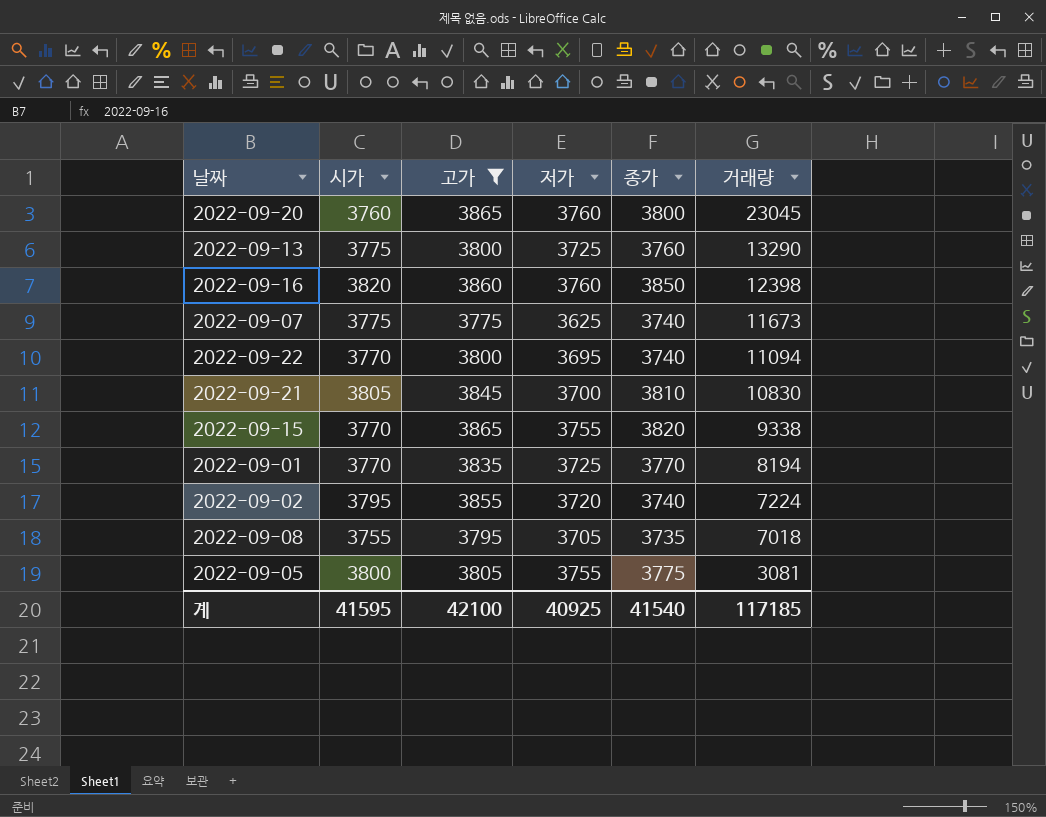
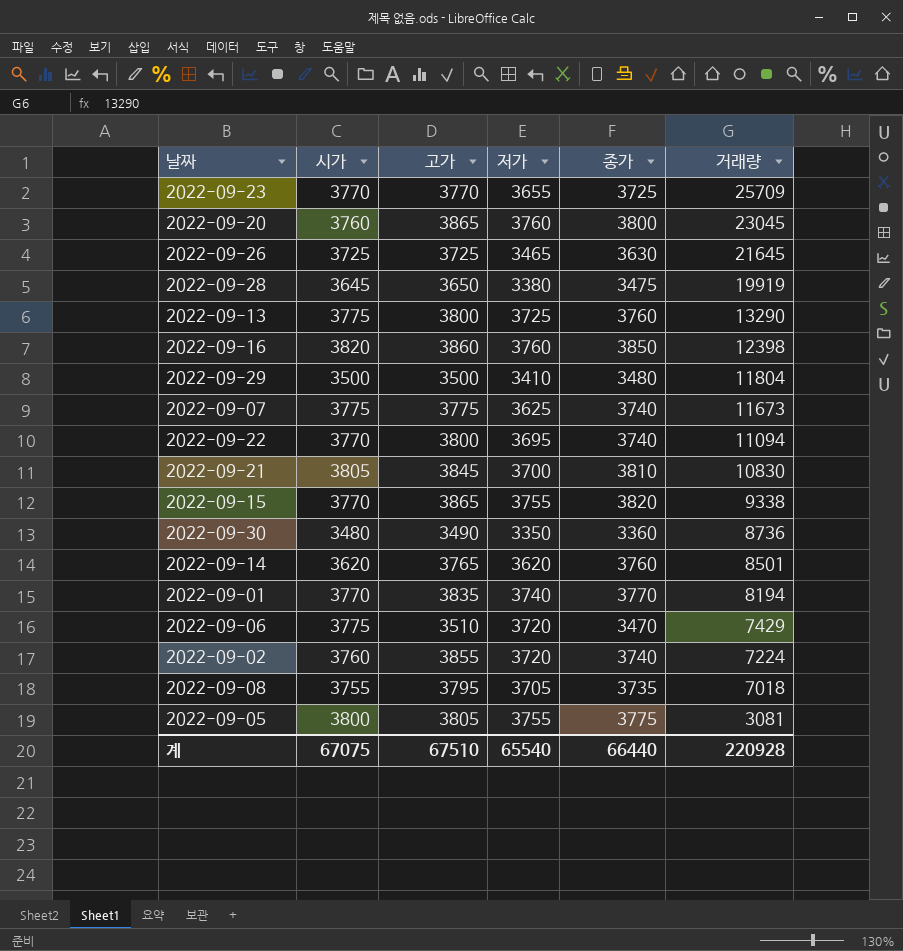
filter: 고가 >= 3775 -> none
2022-09-01 | 저가: 3725 -> 3740
2022-09-02 | 시가: 3795 -> 3760
계 | 시가: 41595 -> 67075
계 | 고가: 42100 -> 67510
계 | 저가: 40925 -> 65540
계 | 종가: 41540 -> 66440
계 | 거래량: 117185 -> 220928

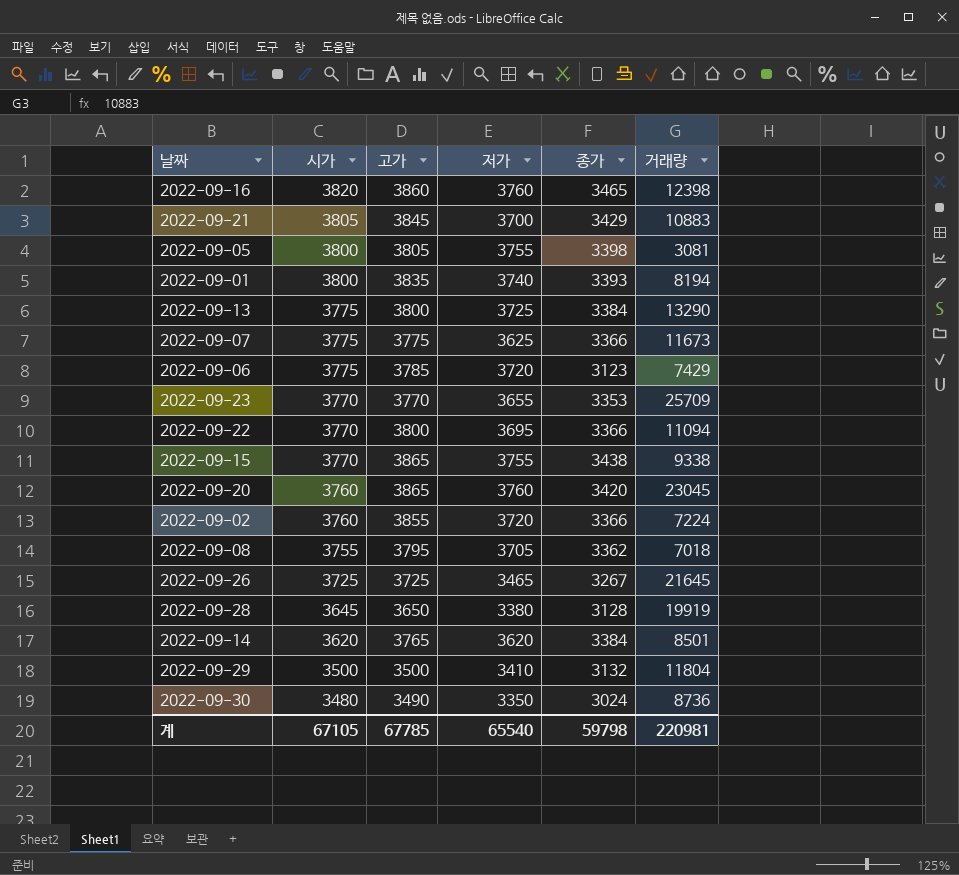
row order: 거래량 descending -> 시가 descending
2022-09-16 | 종가: 3850 -> 3465
2022-09-21 | 종가: 3810 -> 3429
2022-09-21 | 거래량: 10830 -> 10883
2022-09-05 | 종가: 3775 -> 3398
2022-09-01 | 시가: 3770 -> 3800
2022-09-01 | 종가: 3770 -> 3393
2022-09-13 | 종가: 3760 -> 3384
2022-09-07 | 종가: 3740 -> 3366
2022-09-06 | 고가: 3510 -> 3785
2022-09-06 | 종가: 3470 -> 3123
2022-09-23 | 종가: 3725 -> 3353
2022-09-22 | 종가: 3740 -> 3366
2022-09-15 | 종가: 3820 -> 3438
2022-09-20 | 종가: 3800 -> 3420
2022-09-02 | 종가: 3740 -> 3366
2022-09-08 | 종가: 3735 -> 3362
2022-09-26 | 종가: 3630 -> 3267
2022-09-28 | 종가: 3475 -> 3128
2022-09-14 | 종가: 3760 -> 3384
2022-09-29 | 종가: 3480 -> 3132
2022-09-30 | 종가: 3360 -> 3024
계 | 시가: 67075 -> 67105
계 | 고가: 67510 -> 67785
계 | 종가: 66440 -> 59798
계 | 거래량: 220928 -> 220981

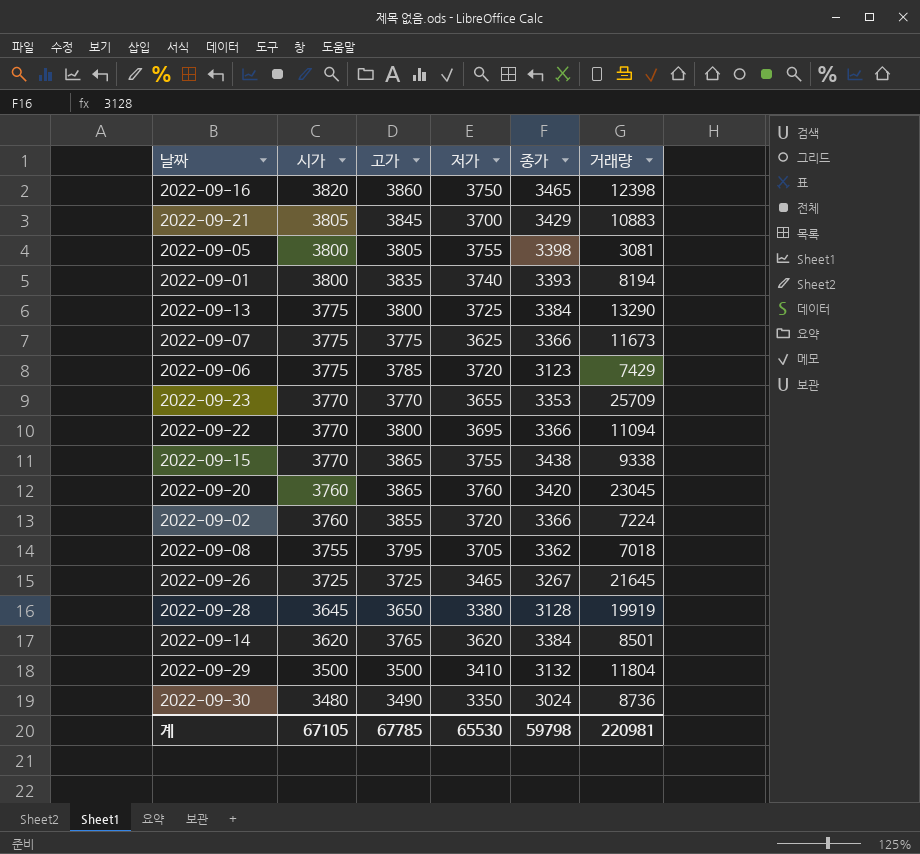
2022-09-16 | 저가: 3760 -> 3750
계 | 저가: 65540 -> 65530

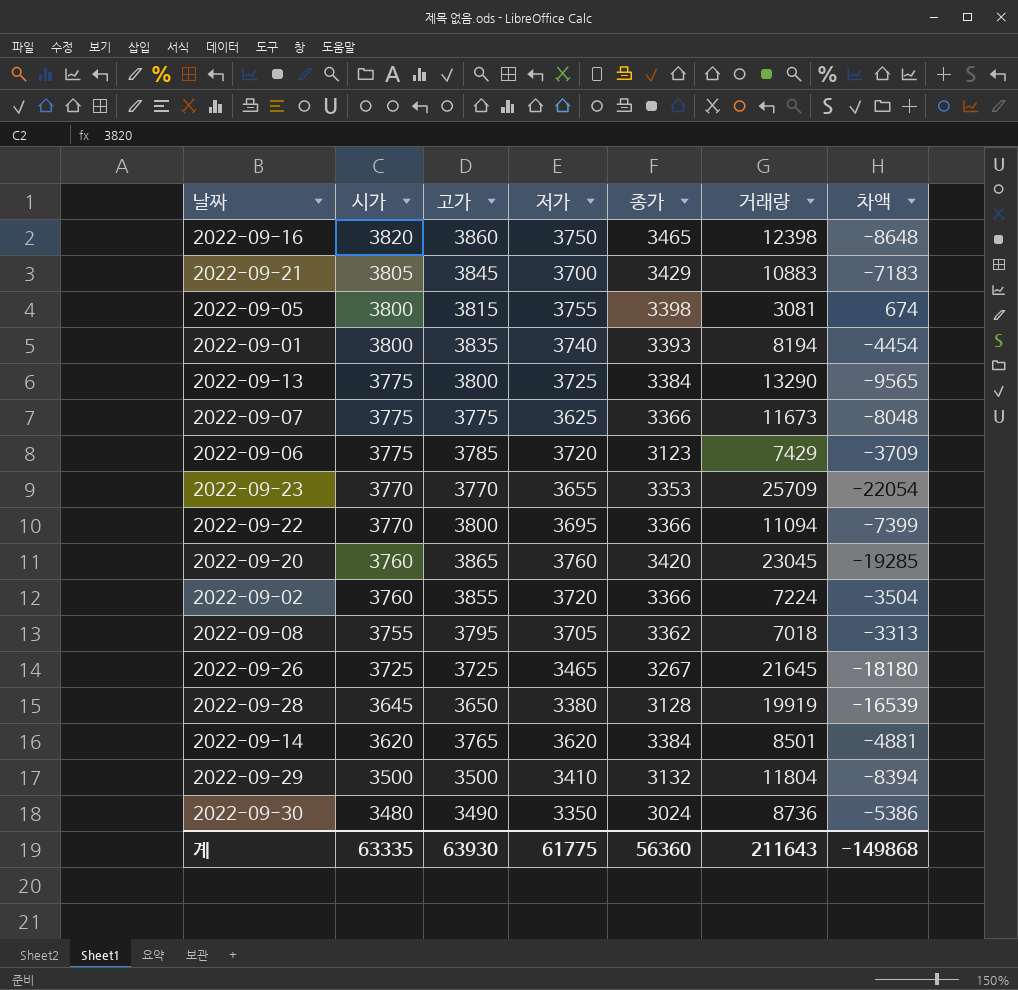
column 차액 | formula: none -> [저가] - [거래량]
row 2022-09-15: 3770 | 3865 | 3755 | 3438 | 9338 -> none
2022-09-05 | 고가: 3805 -> 3815
계 | 시가: 67105 -> 63335
계 | 고가: 67785 -> 63930
계 | 저가: 65530 -> 61775
계 | 종가: 59798 -> 56360
계 | 거래량: 220981 -> 211643

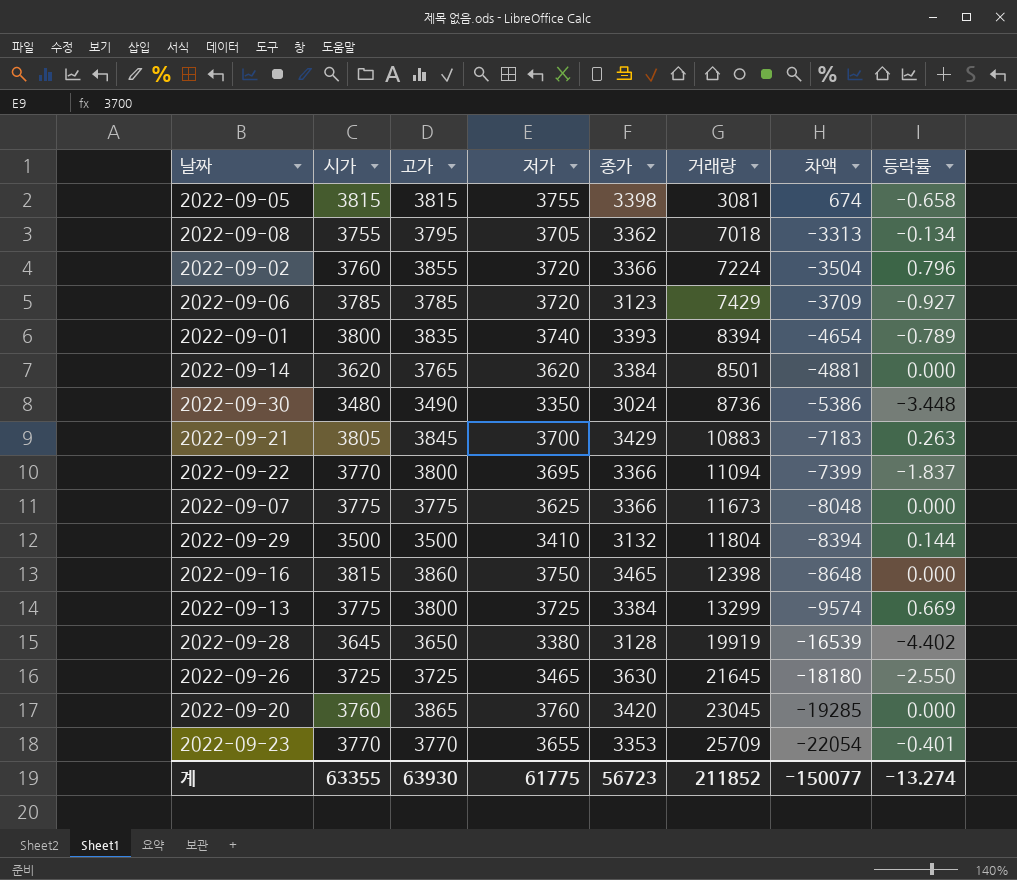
row order: 시가 descending -> 거래량 ascending
column 등락률 | position: none -> 8
2022-09-05 | 시가: 3800 -> 3815
2022-09-06 | 시가: 3775 -> 3785
2022-09-01 | 거래량: 8194 -> 8394
2022-09-01 | 차액: -4454 -> -4654
2022-09-16 | 시가: 3820 -> 3815
2022-09-13 | 거래량: 13290 -> 13299
2022-09-13 | 차액: -9565 -> -9574
2022-09-26 | 종가: 3267 -> 3630
계 | 시가: 63335 -> 63355
계 | 종가: 56360 -> 56723
계 | 거래량: 211643 -> 211852
계 | 차액: -149868 -> -150077

